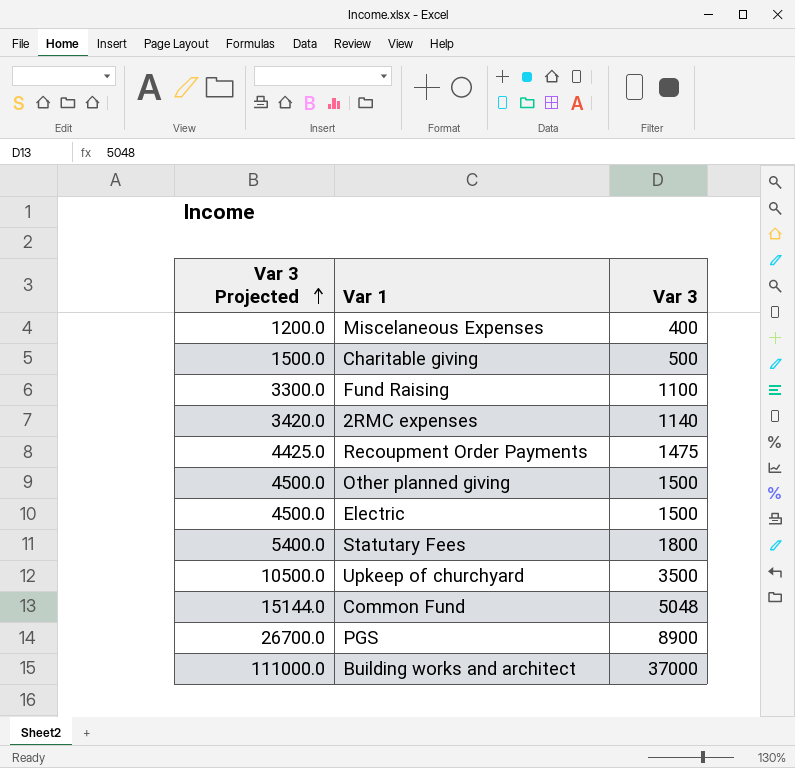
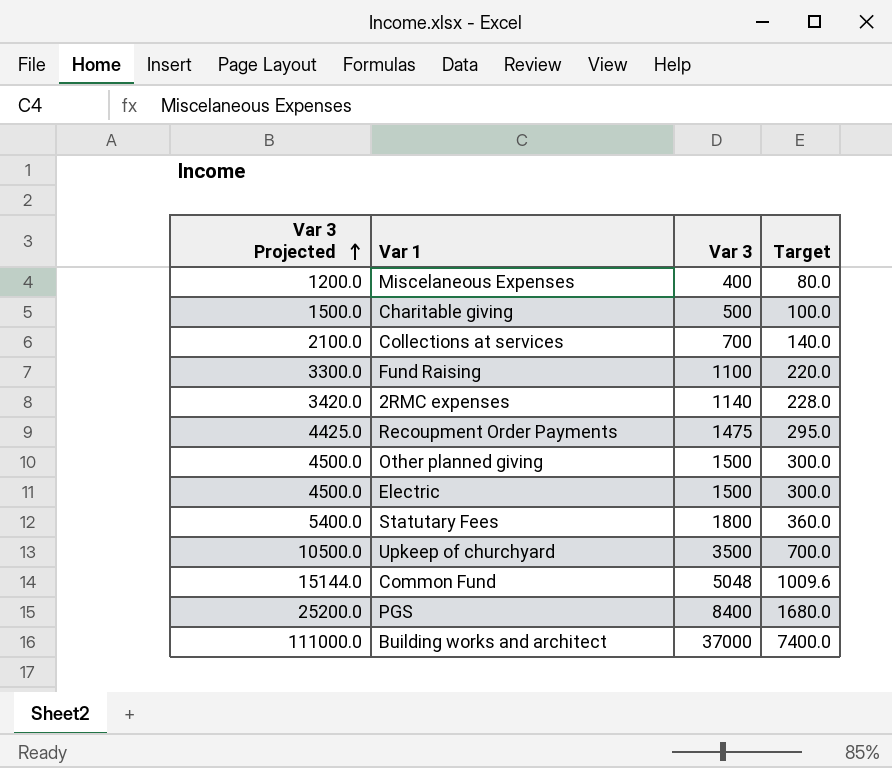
column Target | formula: none -> [Var 3] * 0.2
row Collections at services: none -> 2100.0 | 700 | 140.0
PGS | Var 3 Projected: 26700.0 -> 25200.0
PGS | Var 3: 8900 -> 8400

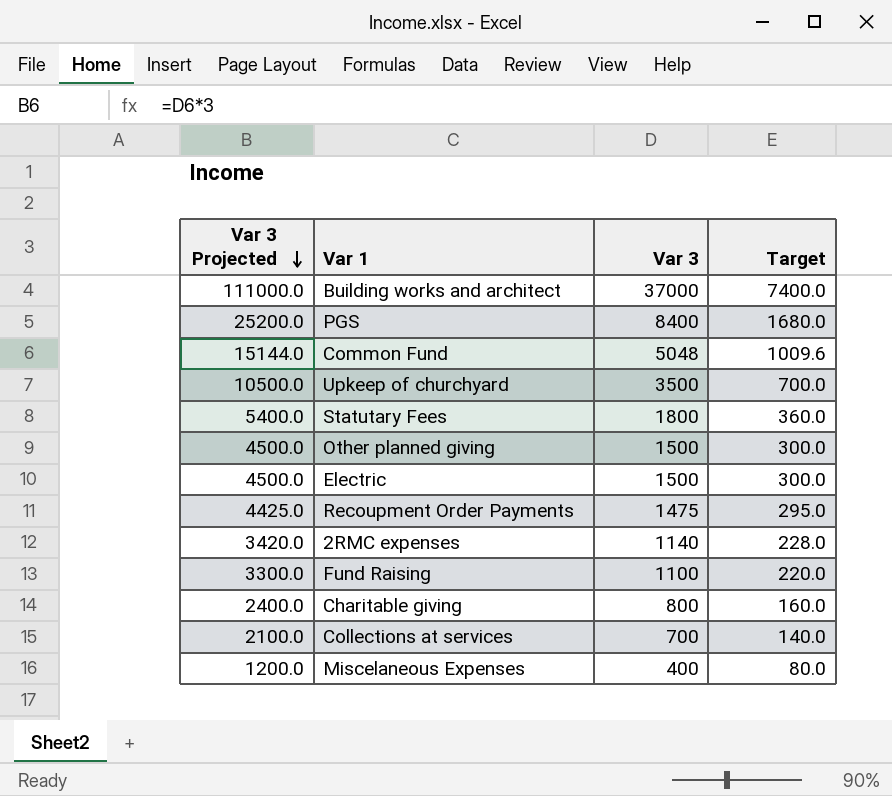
row order: Var 3 Projected ascending -> Var 3 Projected descending
Charitable giving | Var 3 Projected: 1500.0 -> 2400.0
Charitable giving | Var 3: 500 -> 800
Charitable giving | Target: 100.0 -> 160.0

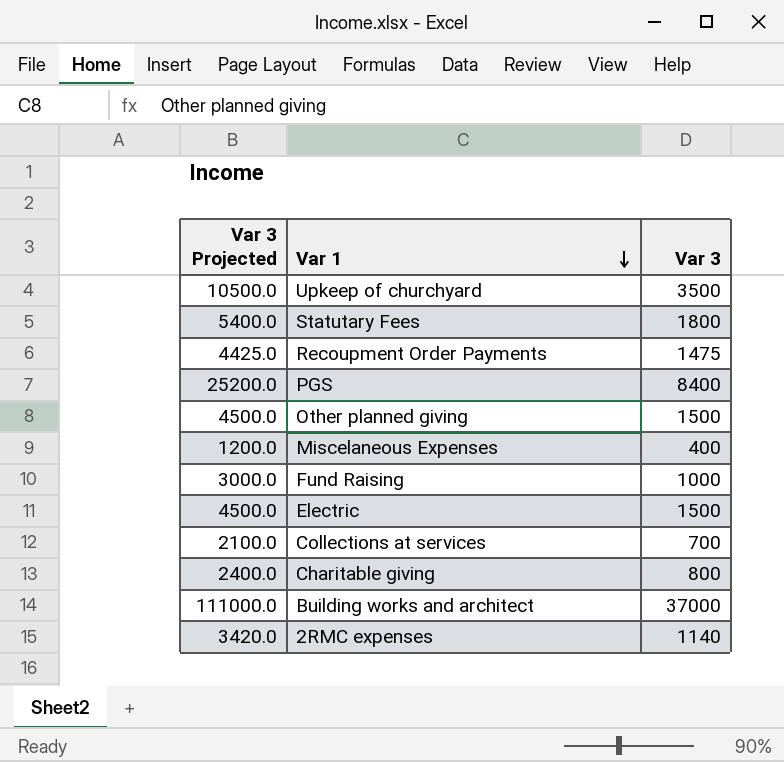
row order: Var 3 Projected descending -> Var 1 descending
column Target | formula: [Var 3] * 0.2 -> none
row Common Fund: 15144.0 | 5048 | 1009.6 -> none
Fund Raising | Var 3 Projected: 3300.0 -> 3000.0
Fund Raising | Var 3: 1100 -> 1000

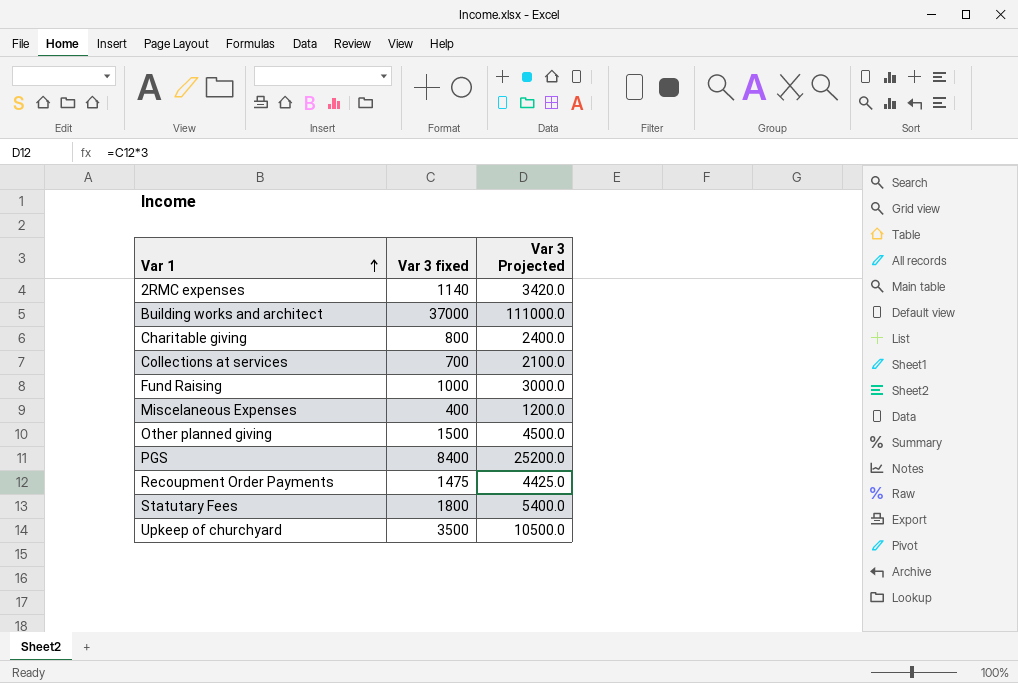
row order: Var 1 descending -> Var 1 ascending
column name: Var 3 -> Var 3 fixed
column Var 3 Projected | position: 1 -> 3
row Electric: 4500.0 | 1500 -> none

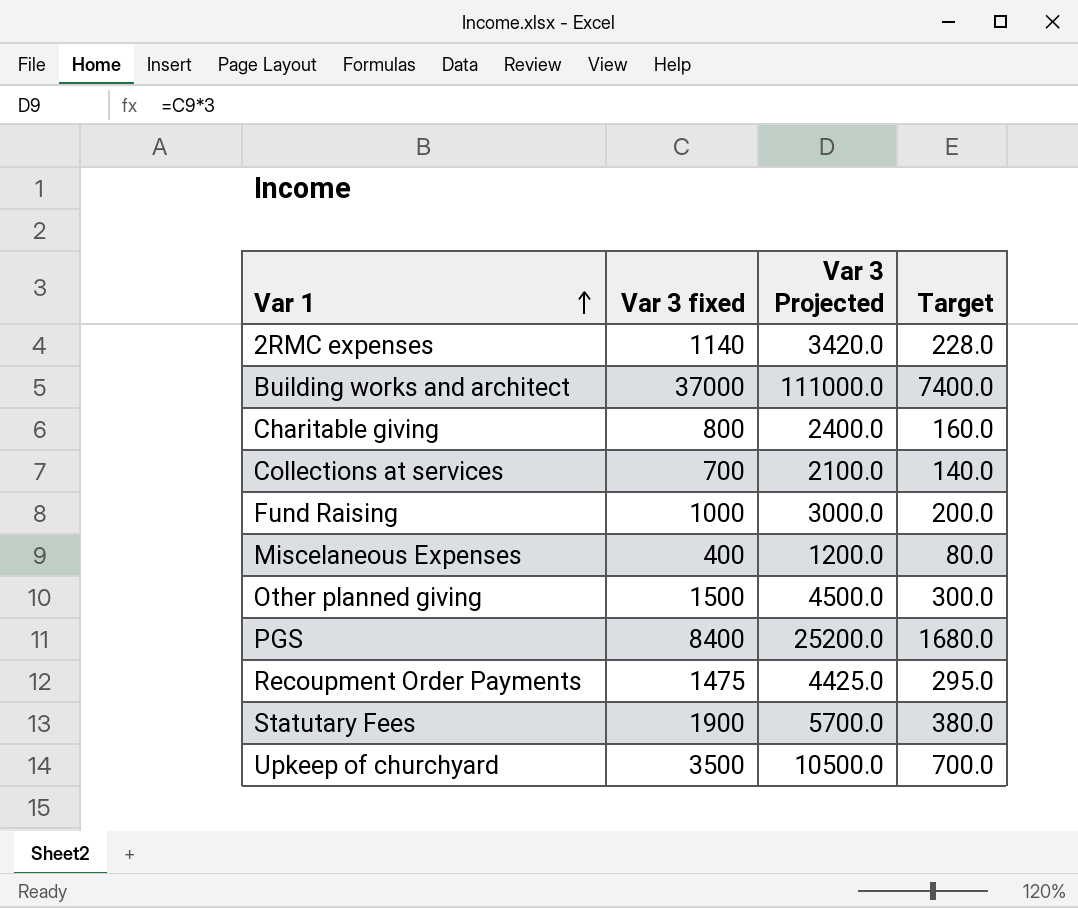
column Target | formula: none -> [Var 3 fixed] * 0.2
Statutary Fees | Var 3 fixed: 1800 -> 1900
Statutary Fees | Var 3 Projected: 5400.0 -> 5700.0

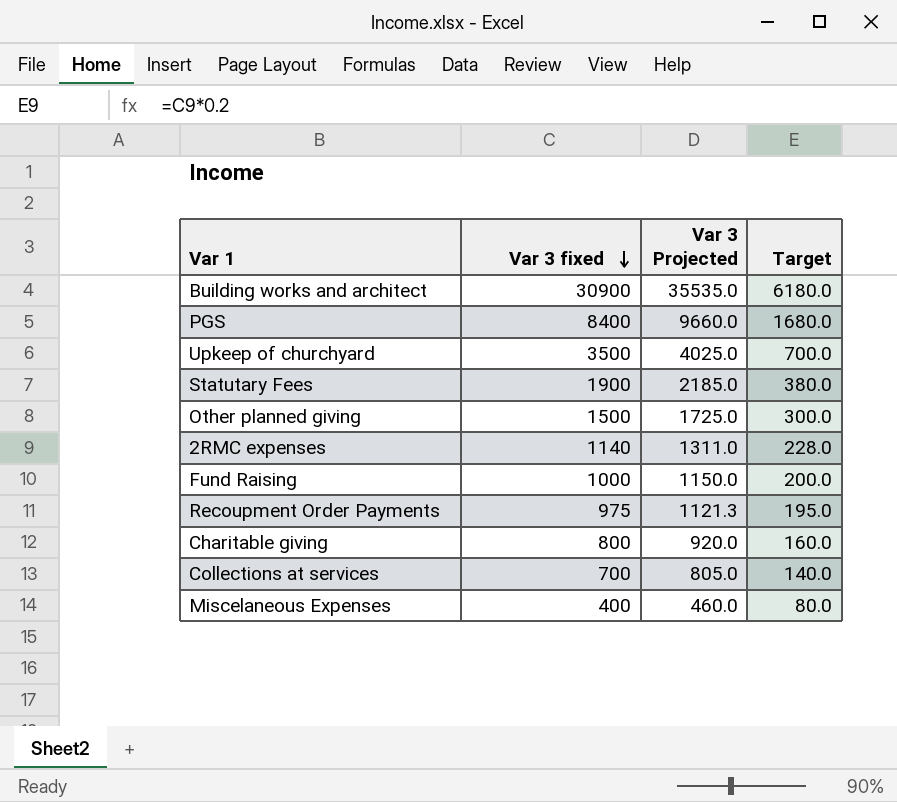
row order: Var 1 ascending -> Var 3 fixed descending
column Var 3 Projected | formula: [Var 3 fixed] * 3 -> [Var 3 fixed] * 1.15
Building works and architect | Var 3 fixed: 37000 -> 30900
Building works and architect | Target: 7400.0 -> 6180.0
Recoupment Order Payments | Var 3 fixed: 1475 -> 975
Recoupment Order Payments | Target: 295.0 -> 195.0

